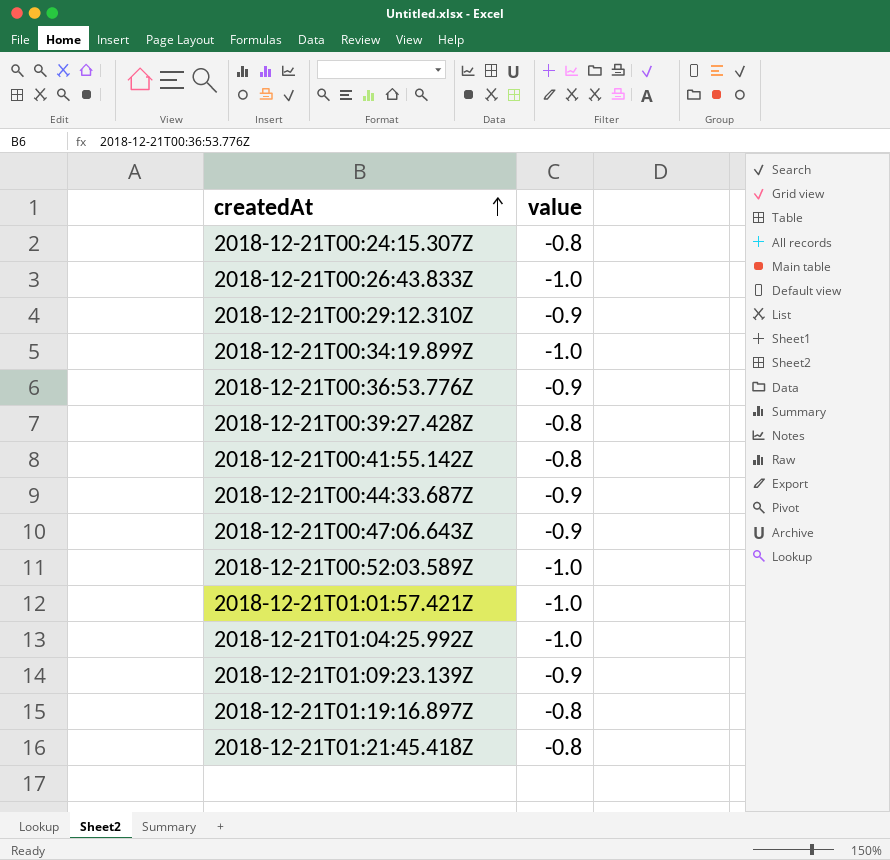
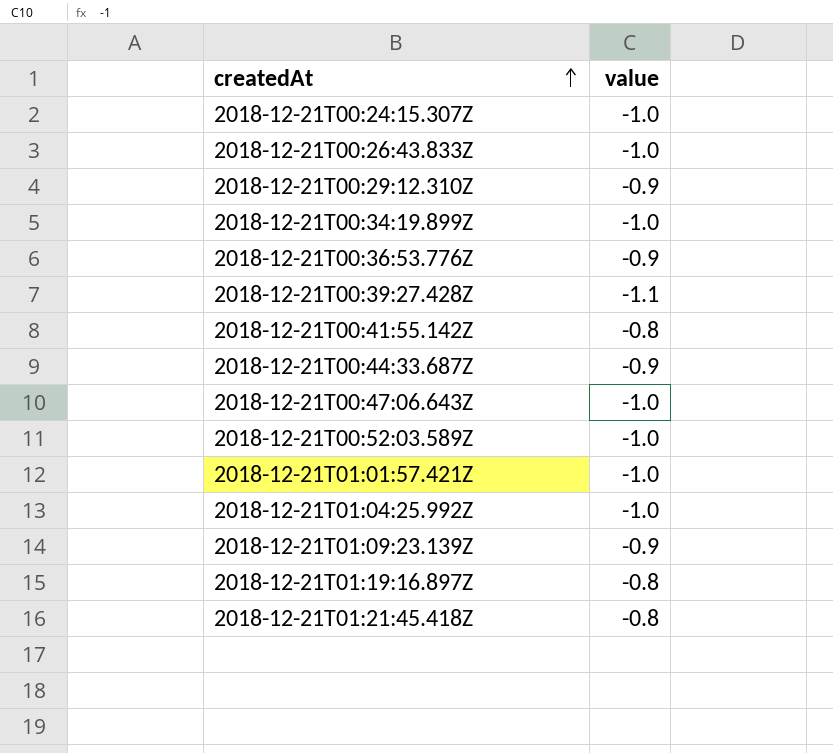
2018-12-21T00:24:15.307Z | value: -0.8 -> -1.0
2018-12-21T00:39:27.428Z | value: -0.8 -> -1.1
2018-12-21T00:47:06.643Z | value: -0.9 -> -1.0

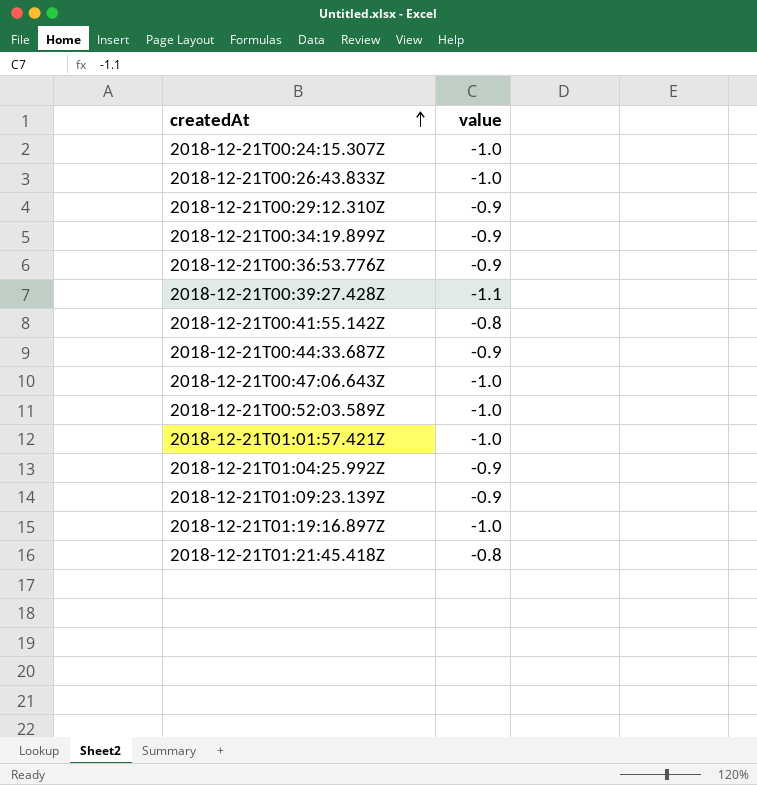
2018-12-21T00:34:19.899Z | value: -1.0 -> -0.9
2018-12-21T01:04:25.992Z | value: -1.0 -> -0.9
2018-12-21T01:19:16.897Z | value: -0.8 -> -1.0

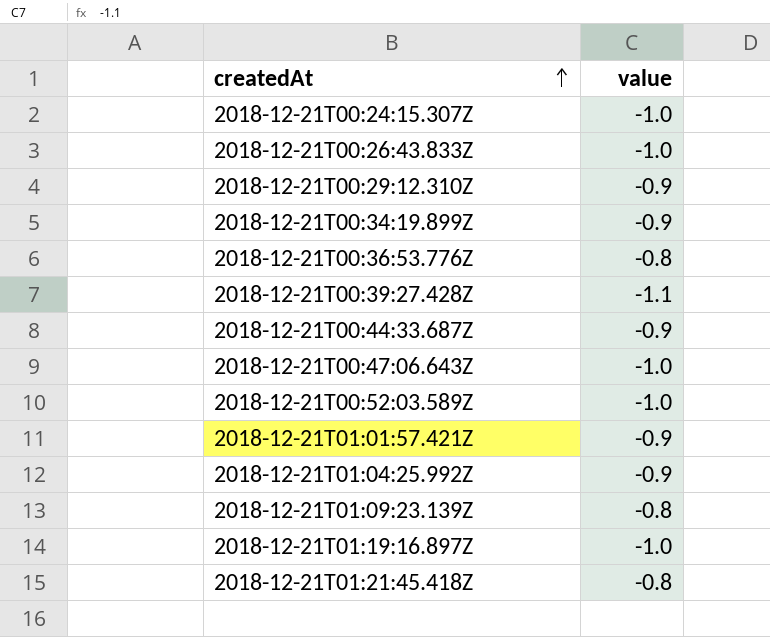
row 2018-12-21T00:41:55.142Z: -0.8 -> none
2018-12-21T00:36:53.776Z | value: -0.9 -> -0.8
2018-12-21T01:01:57.421Z | value: -1.0 -> -0.9
2018-12-21T01:09:23.139Z | value: -0.9 -> -0.8

